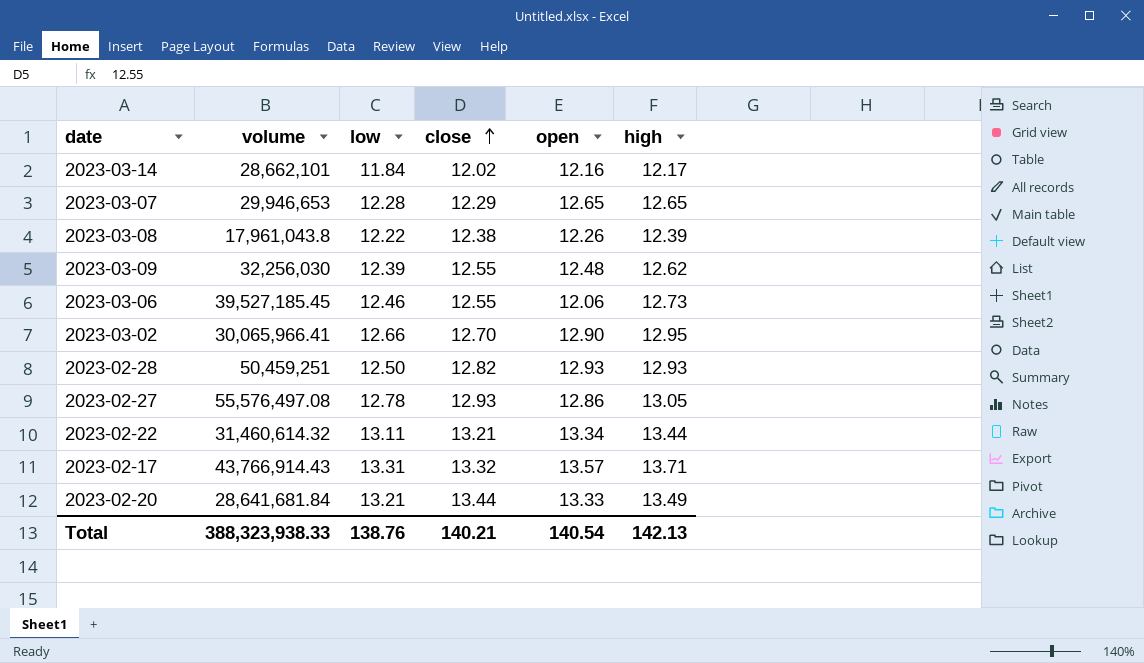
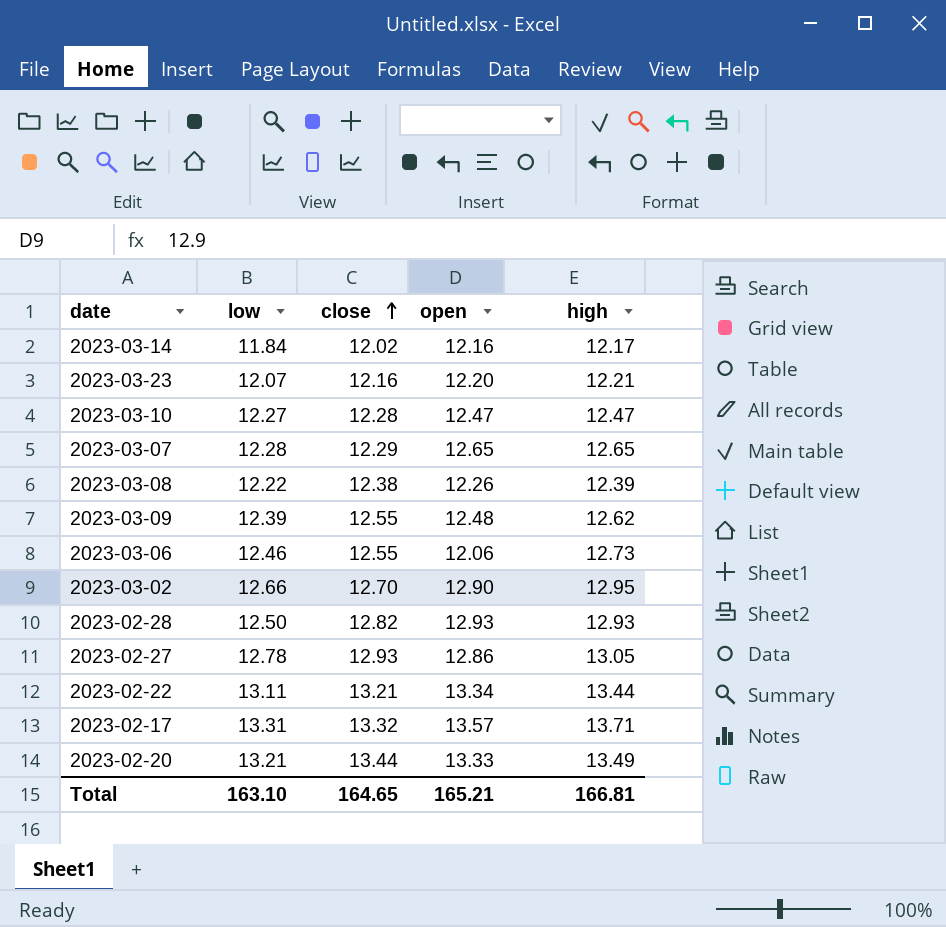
column volume | position: 2 -> none
row 2023-03-23: none -> 12.07 | 12.16 | 12.20 | 12.21
row 2023-03-10: none -> 12.27 | 12.28 | 12.47 | 12.47
Total | low: 138.76 -> 163.10
Total | close: 140.21 -> 164.65
Total | open: 140.54 -> 165.21
Total | high: 142.13 -> 166.81

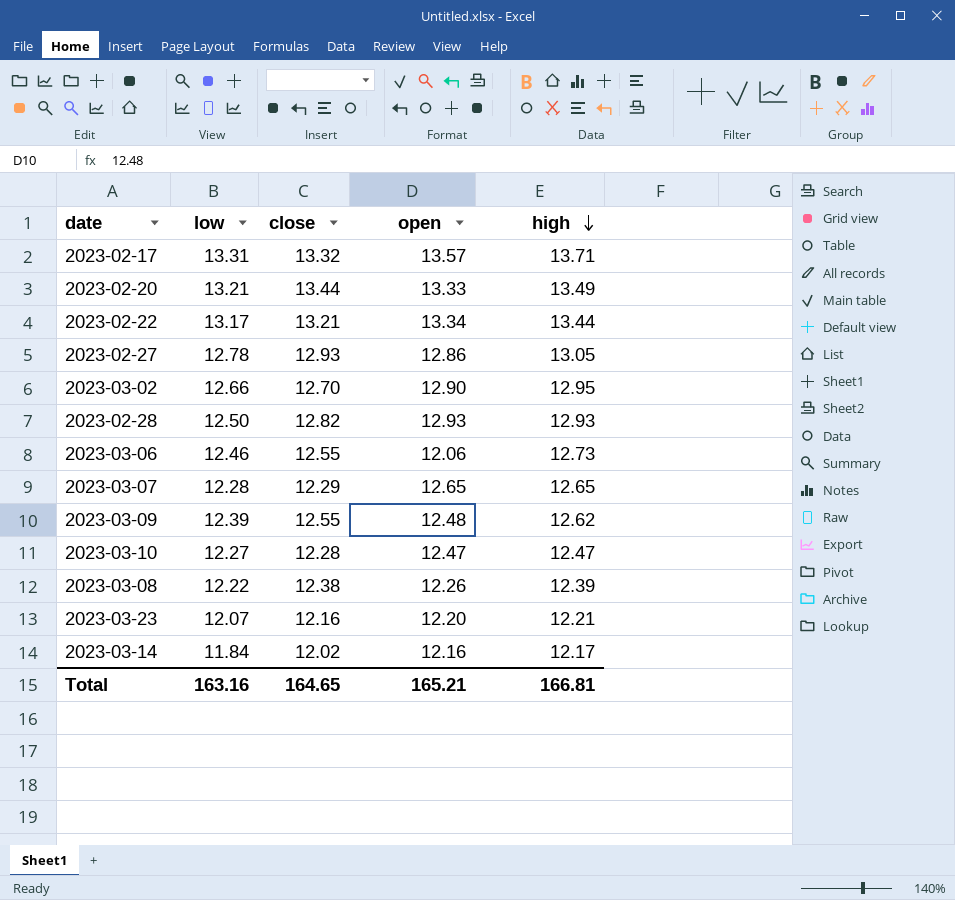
row order: close ascending -> high descending
2023-02-22 | low: 13.11 -> 13.17
Total | low: 163.10 -> 163.16

